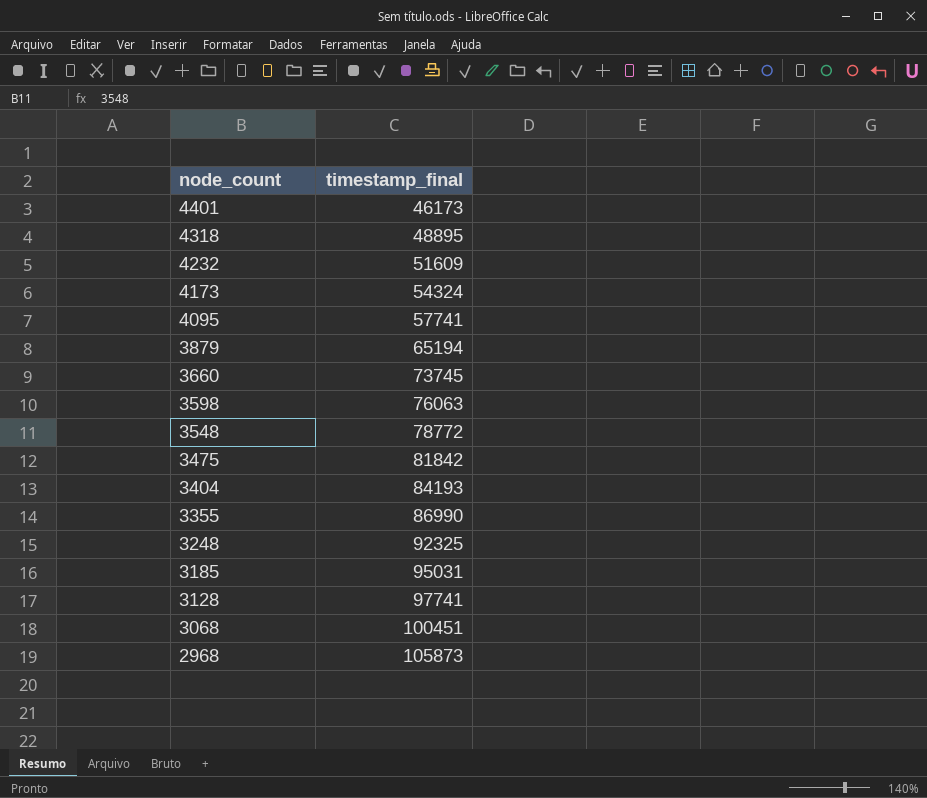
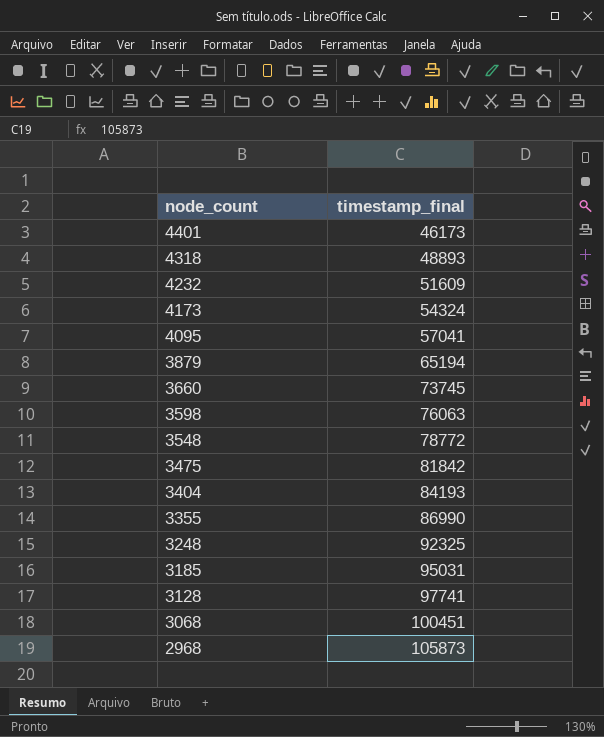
4318 | timestamp_final: 48895 -> 48893
4095 | timestamp_final: 57741 -> 57041

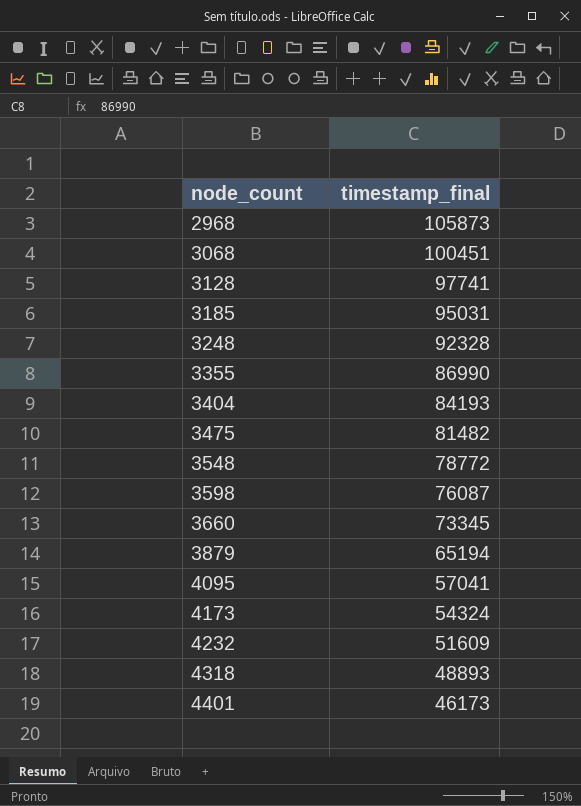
row order: node_count descending -> node_count ascending
3248 | timestamp_final: 92325 -> 92328
3475 | timestamp_final: 81842 -> 81482
3598 | timestamp_final: 76063 -> 76087
3660 | timestamp_final: 73745 -> 73345

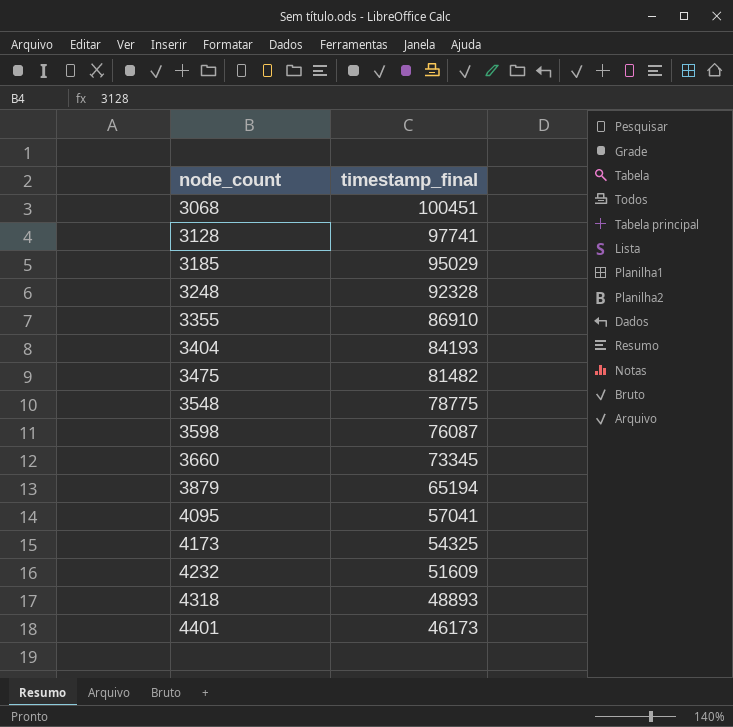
row 2968: 105873 -> none
3185 | timestamp_final: 95031 -> 95029
3355 | timestamp_final: 86990 -> 86910
3548 | timestamp_final: 78772 -> 78775
4173 | timestamp_final: 54324 -> 54325

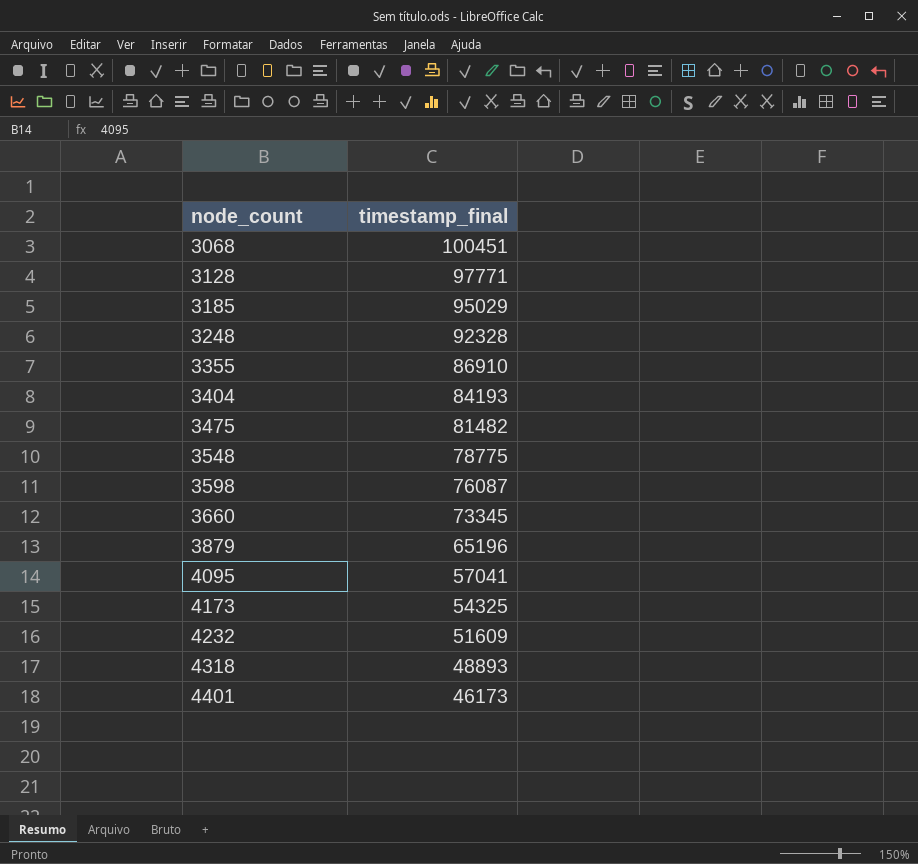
3128 | timestamp_final: 97741 -> 97771
3879 | timestamp_final: 65194 -> 65196

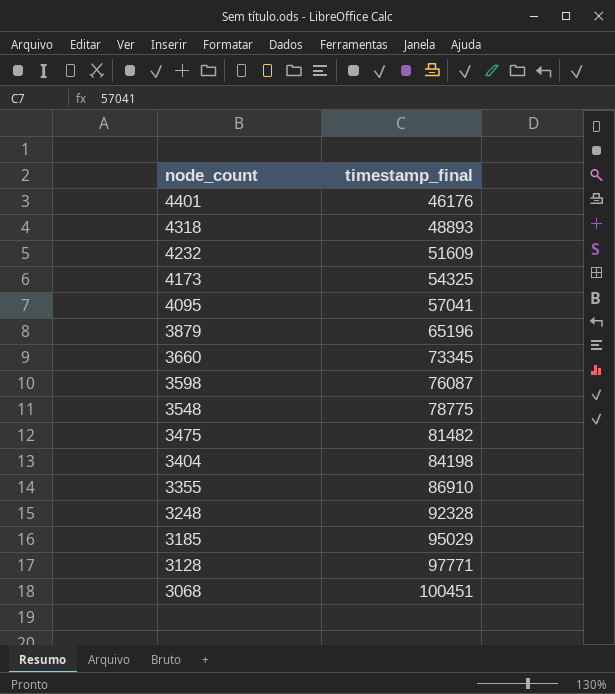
row order: node_count ascending -> node_count descending
4401 | timestamp_final: 46173 -> 46176
3404 | timestamp_final: 84193 -> 84198

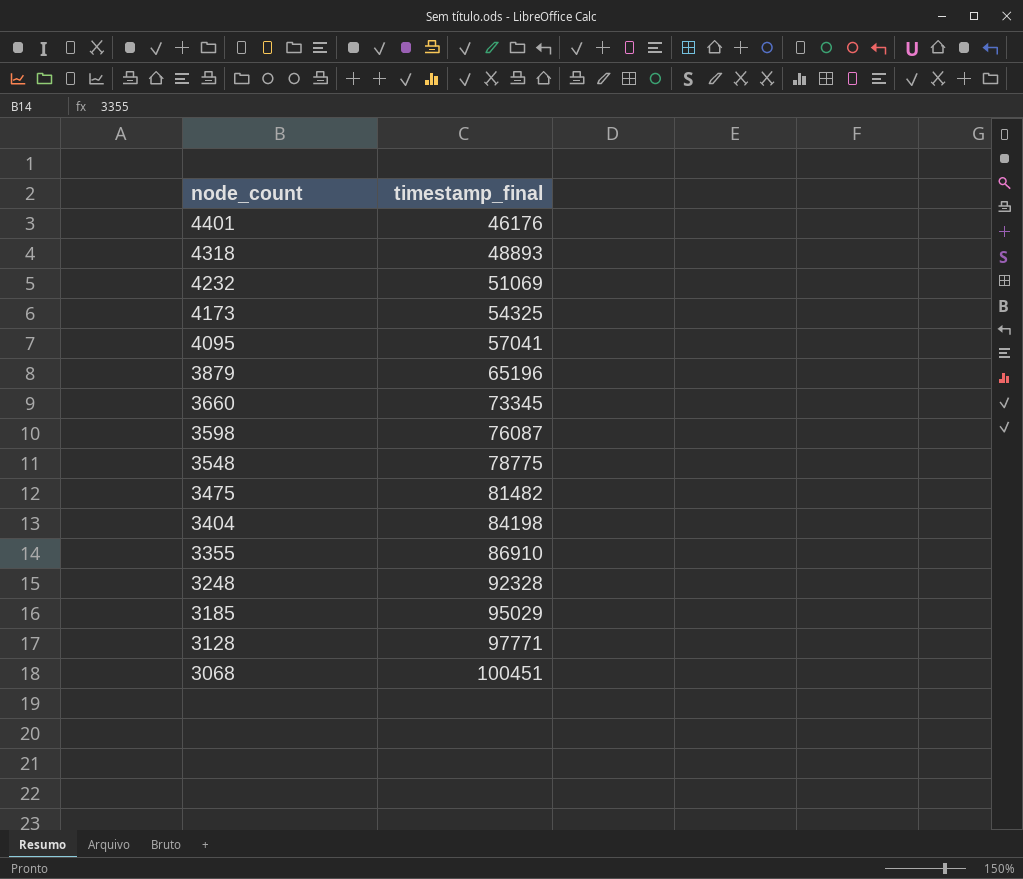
4232 | timestamp_final: 51609 -> 51069

